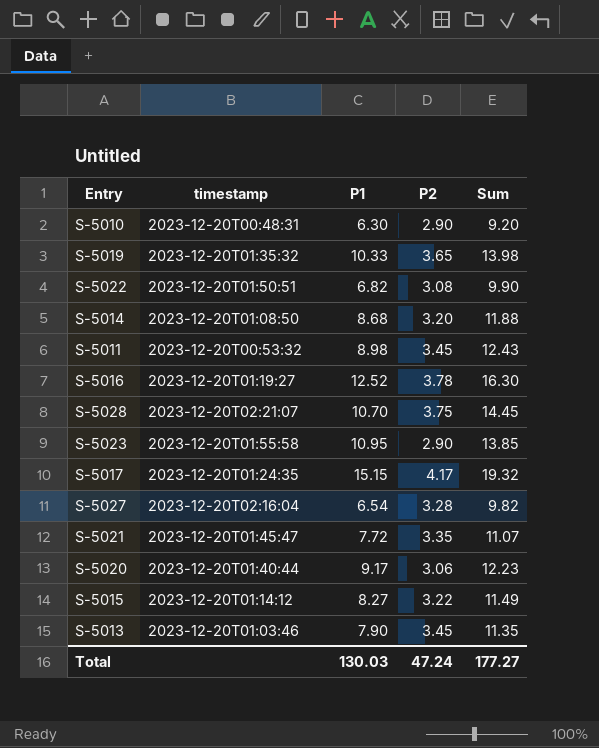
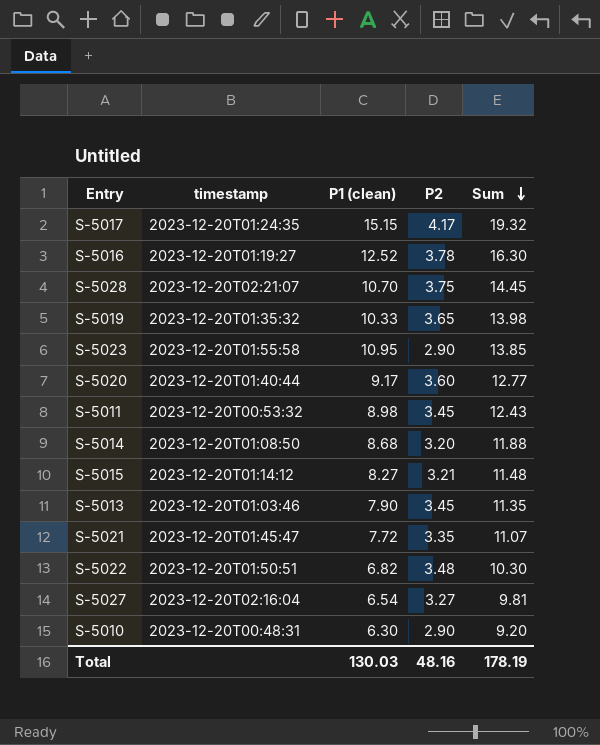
row order: none -> Sum descending
column name: P1 -> P1 (clean)
S-5020 | P2: 3.06 -> 3.60
S-5020 | Sum: 12.23 -> 12.77
S-5015 | P2: 3.22 -> 3.21
S-5015 | Sum: 11.49 -> 11.48
S-5022 | P2: 3.08 -> 3.48
S-5022 | Sum: 9.90 -> 10.30
S-5027 | P2: 3.28 -> 3.27
S-5027 | Sum: 9.82 -> 9.81
Total | P2: 47.24 -> 48.16
Total | Sum: 177.27 -> 178.19

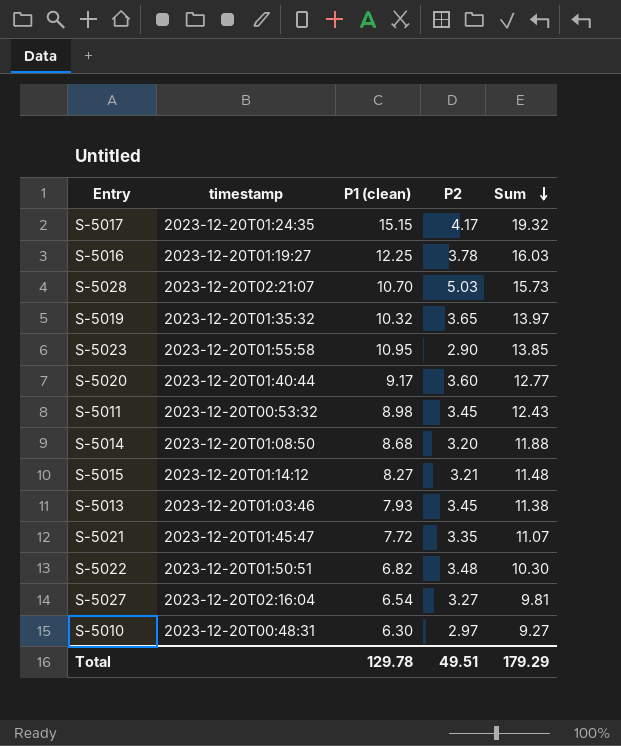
S-5016 | P1 (clean): 12.52 -> 12.25
S-5016 | Sum: 16.30 -> 16.03
S-5028 | P2: 3.75 -> 5.03
S-5028 | Sum: 14.45 -> 15.73
S-5019 | P1 (clean): 10.33 -> 10.32
S-5019 | Sum: 13.98 -> 13.97
S-5013 | P1 (clean): 7.90 -> 7.93
S-5013 | Sum: 11.35 -> 11.38
S-5010 | P2: 2.90 -> 2.97
S-5010 | Sum: 9.20 -> 9.27
Total | P1 (clean): 130.03 -> 129.78
Total | P2: 48.16 -> 49.51
Total | Sum: 178.19 -> 179.29

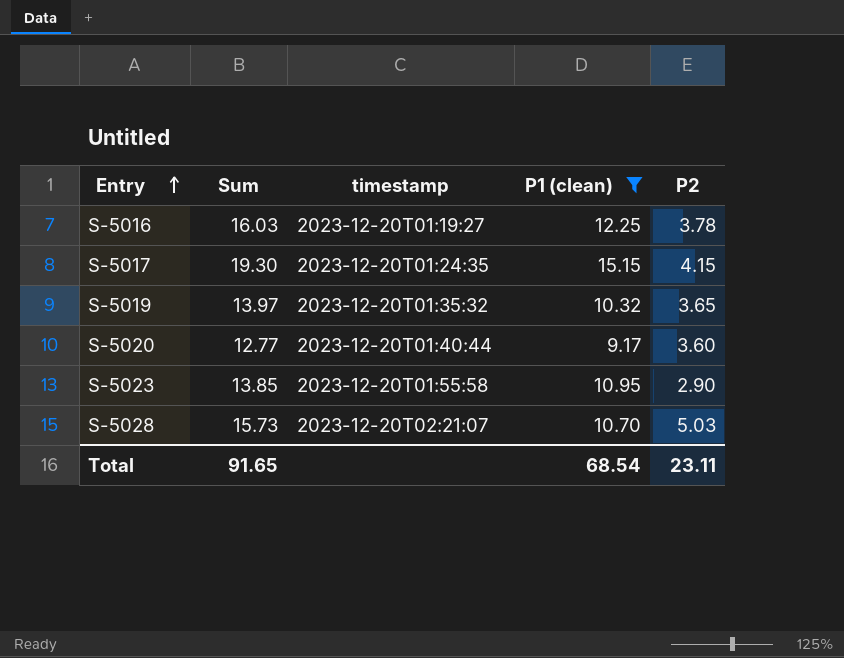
filter: none -> P1 (clean) >= 9.17
row order: Sum descending -> Entry ascending
column Sum | position: 5 -> 2
S-5017 | Sum: 19.32 -> 19.30
S-5017 | P2: 4.17 -> 4.15
Total | Sum: 179.29 -> 91.65
Total | P1 (clean): 129.78 -> 68.54
Total | P2: 49.51 -> 23.11

